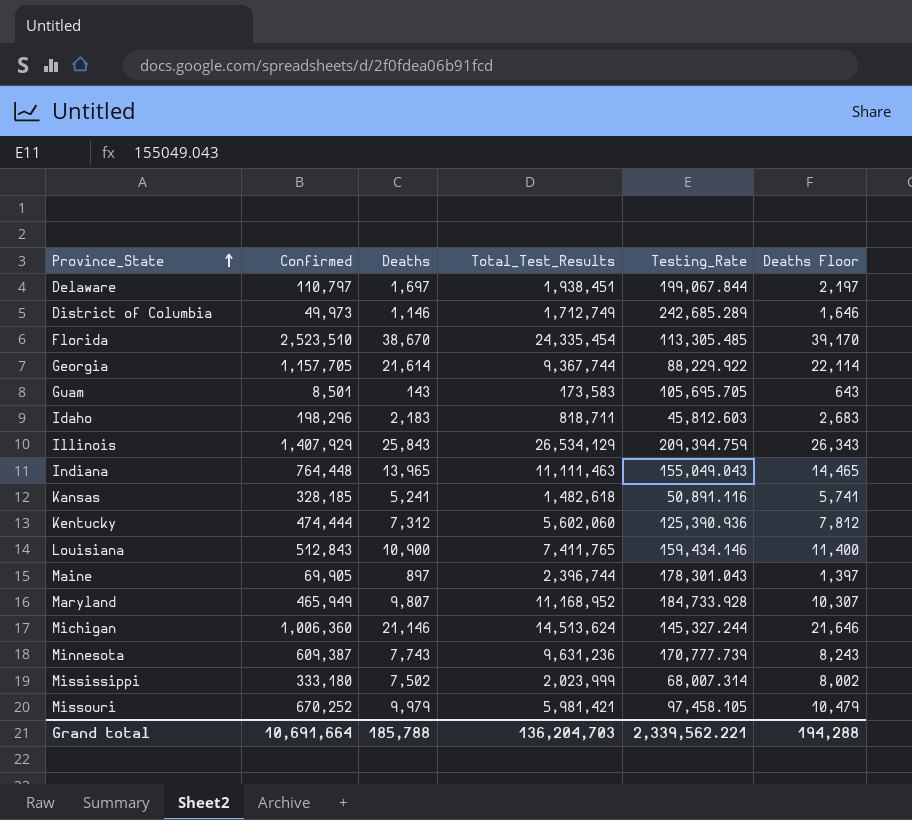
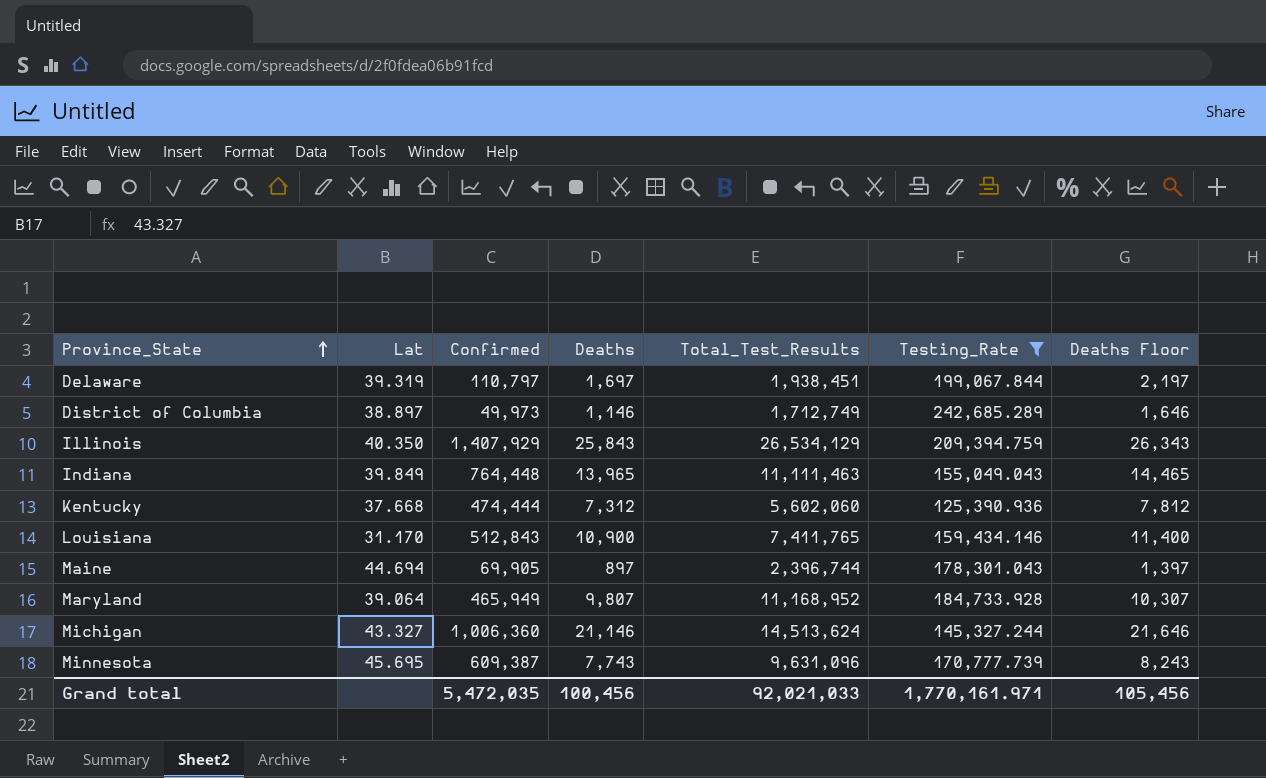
filter: none -> Testing_Rate >= 125,390.936
column Lat | position: none -> 2
Minnesota | Total_Test_Results: 9,631,236 -> 9,631,096
Grand total | Confirmed: 10,691,664 -> 5,472,035
Grand total | Deaths: 185,788 -> 100,456
Grand total | Total_Test_Results: 136,204,703 -> 92,021,033
Grand total | Testing_Rate: 2,339,562.221 -> 1,770,161.971
Grand total | Deaths Floor: 194,288 -> 105,456

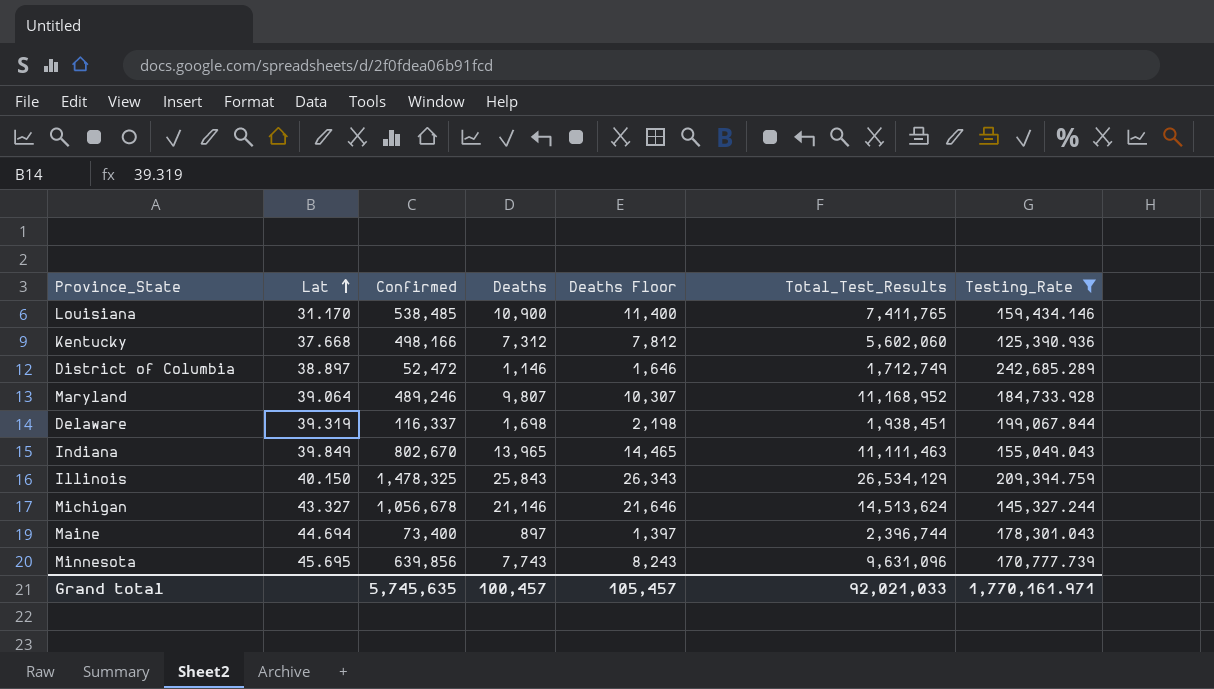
row order: Province_State ascending -> Lat ascending
column Deaths Floor | position: 7 -> 5
Louisiana | Confirmed: 512,843 -> 538,485
Kentucky | Confirmed: 474,444 -> 498,166
District of Columbia | Confirmed: 49,973 -> 52,472
Maryland | Confirmed: 465,949 -> 489,246
Delaware | Confirmed: 110,797 -> 116,337
Delaware | Deaths: 1,697 -> 1,698
Delaware | Deaths Floor: 2,197 -> 2,198
Indiana | Confirmed: 764,448 -> 802,670
Illinois | Lat: 40.350 -> 40.150
Illinois | Confirmed: 1,407,929 -> 1,478,325
Michigan | Confirmed: 1,006,360 -> 1,056,678
Maine | Confirmed: 69,905 -> 73,400
Minnesota | Confirmed: 609,387 -> 639,856
Grand total | Confirmed: 5,472,035 -> 5,745,635
Grand total | Deaths: 100,456 -> 100,457
Grand total | Deaths Floor: 105,456 -> 105,457

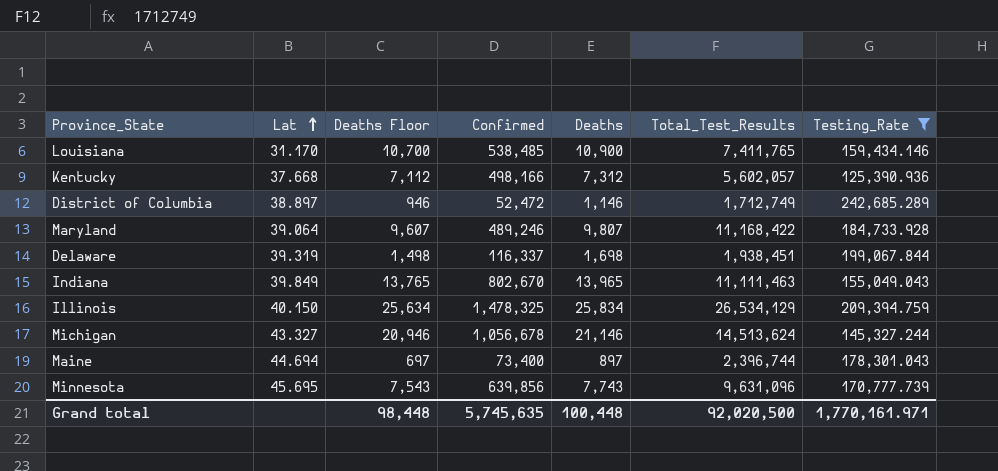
column Deaths Floor | formula: [Deaths] + 500 -> [Deaths] - 200
column Deaths Floor | position: 5 -> 3
Kentucky | Total_Test_Results: 5,602,060 -> 5,602,057
Maryland | Total_Test_Results: 11,168,952 -> 11,168,422
Illinois | Deaths: 25,843 -> 25,834
Grand total | Deaths Floor: 105,457 -> 98,448
Grand total | Deaths: 100,457 -> 100,448
Grand total | Total_Test_Results: 92,021,033 -> 92,020,500

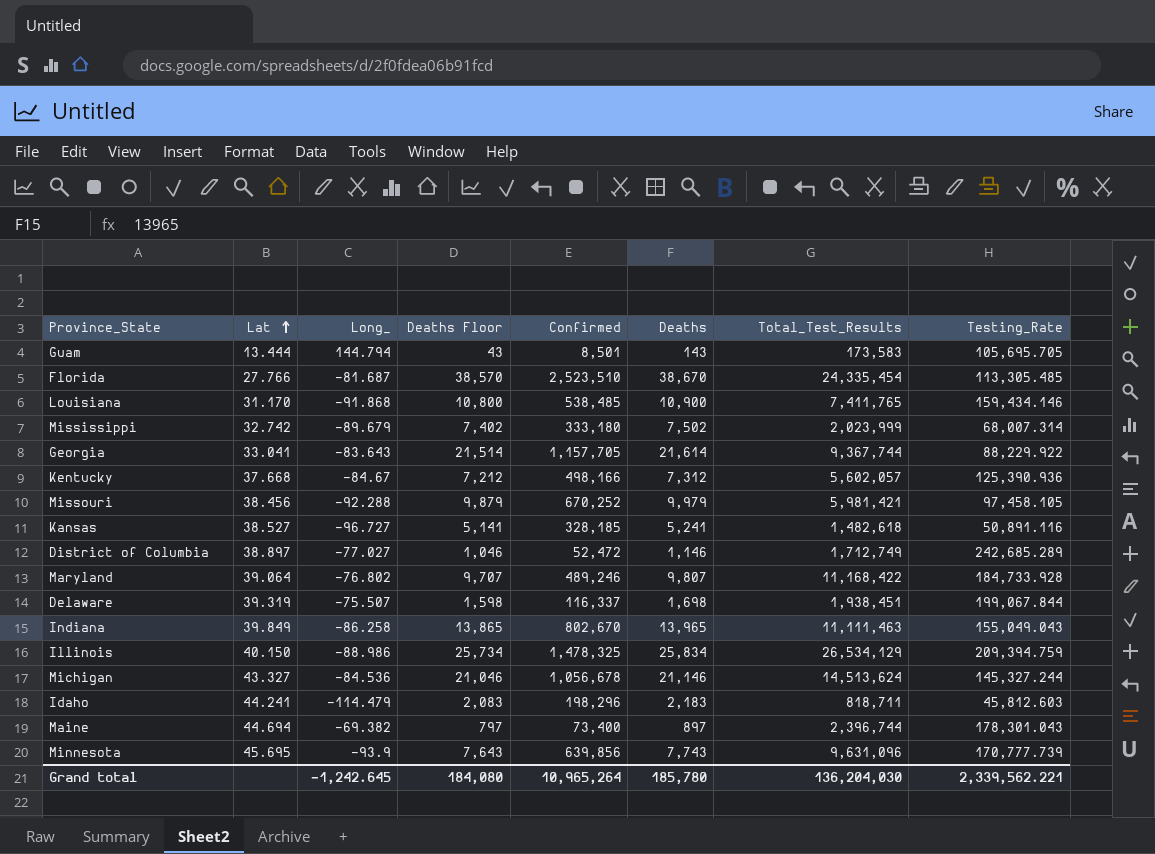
filter: Testing_Rate >= 125,390.936 -> none
column Long_ | position: none -> 3
column Deaths Floor | formula: [Deaths] - 200 -> [Deaths] - 100
Grand total | Deaths Floor: 98,448 -> 184,080
Grand total | Confirmed: 5,745,635 -> 10,965,264
Grand total | Deaths: 100,448 -> 185,780
Grand total | Total_Test_Results: 92,020,500 -> 136,204,030
Grand total | Testing_Rate: 1,770,161.971 -> 2,339,562.221

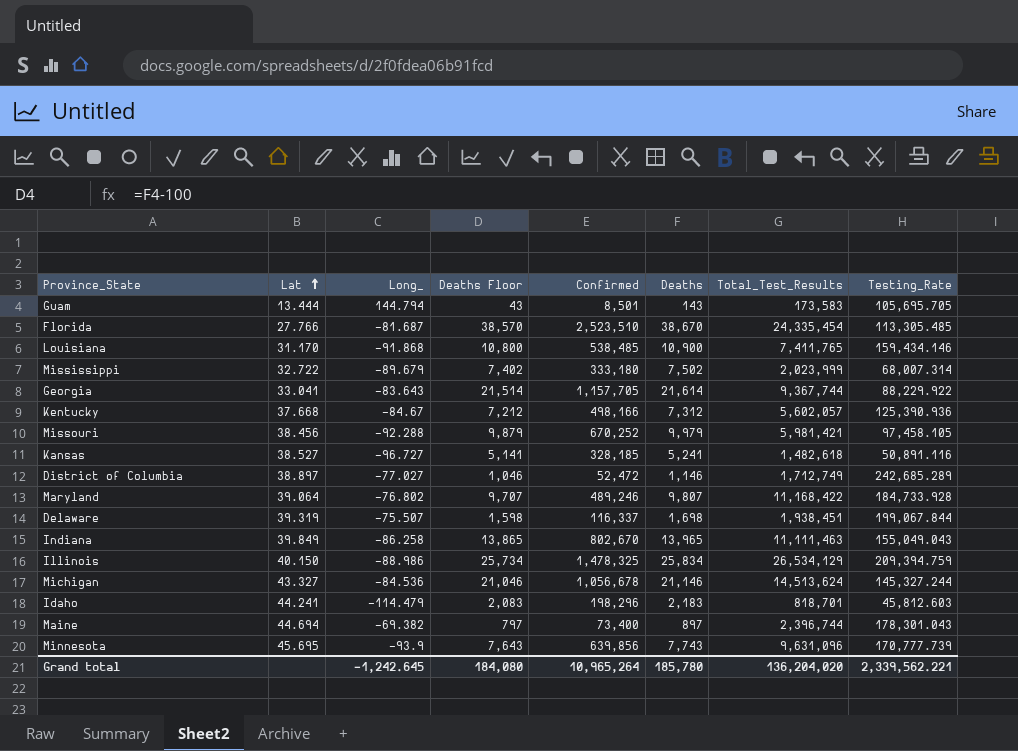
Mississippi | Lat: 32.742 -> 32.722
Idaho | Total_Test_Results: 818,711 -> 818,701
Grand total | Total_Test_Results: 136,204,030 -> 136,204,020

